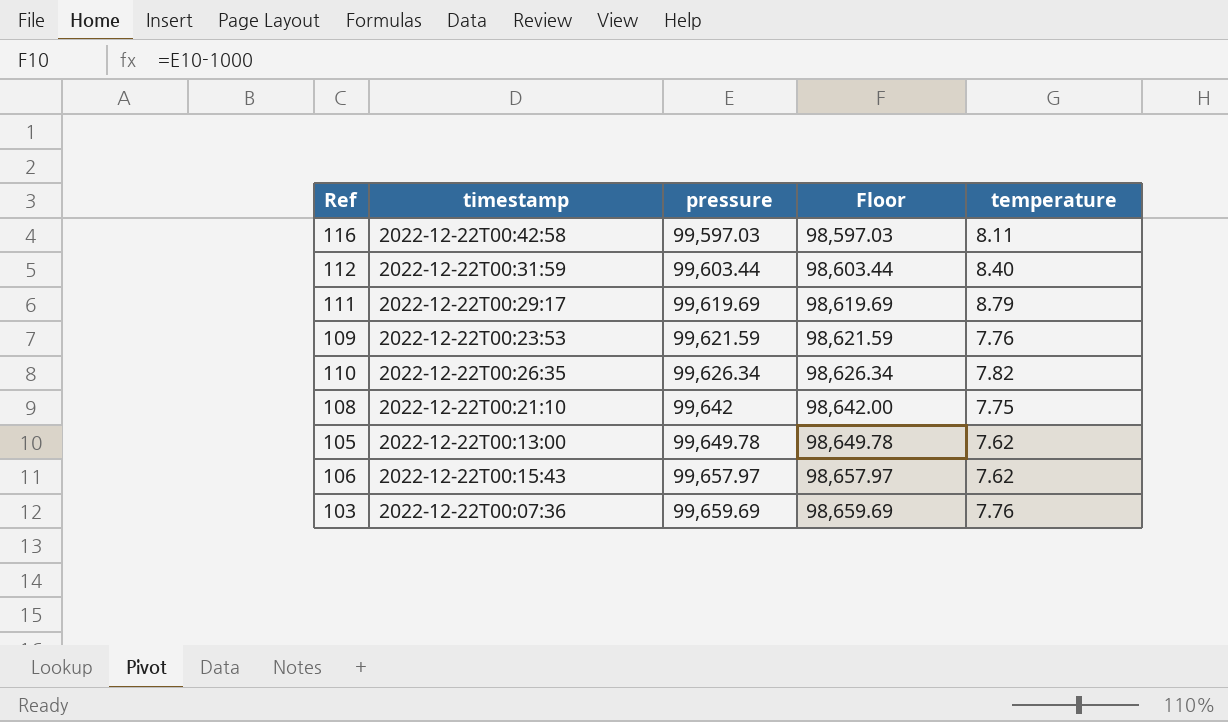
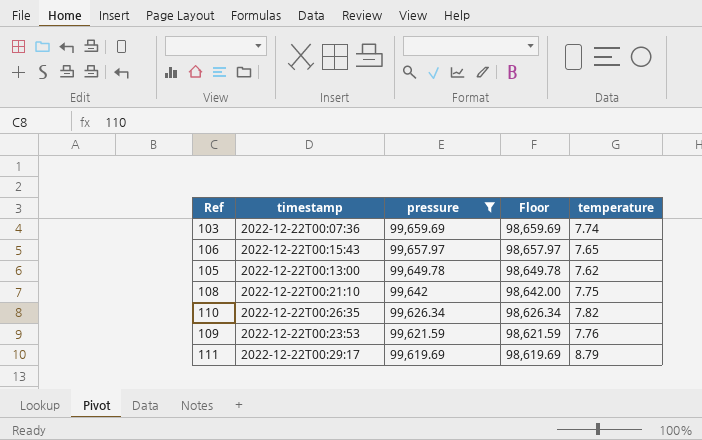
filter: none -> pressure >= 99,619.69
row order: pressure ascending -> pressure descending
103 | temperature: 7.76 -> 7.74
106 | temperature: 7.62 -> 7.65

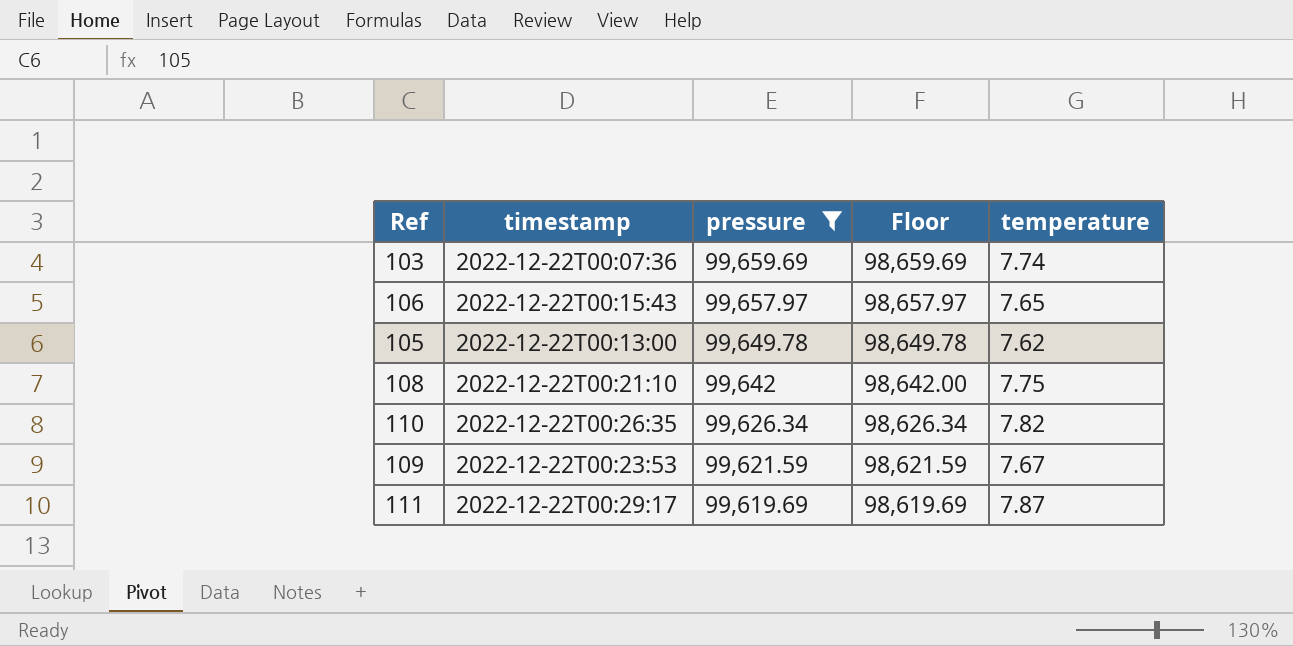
109 | temperature: 7.76 -> 7.67
111 | temperature: 8.79 -> 7.87

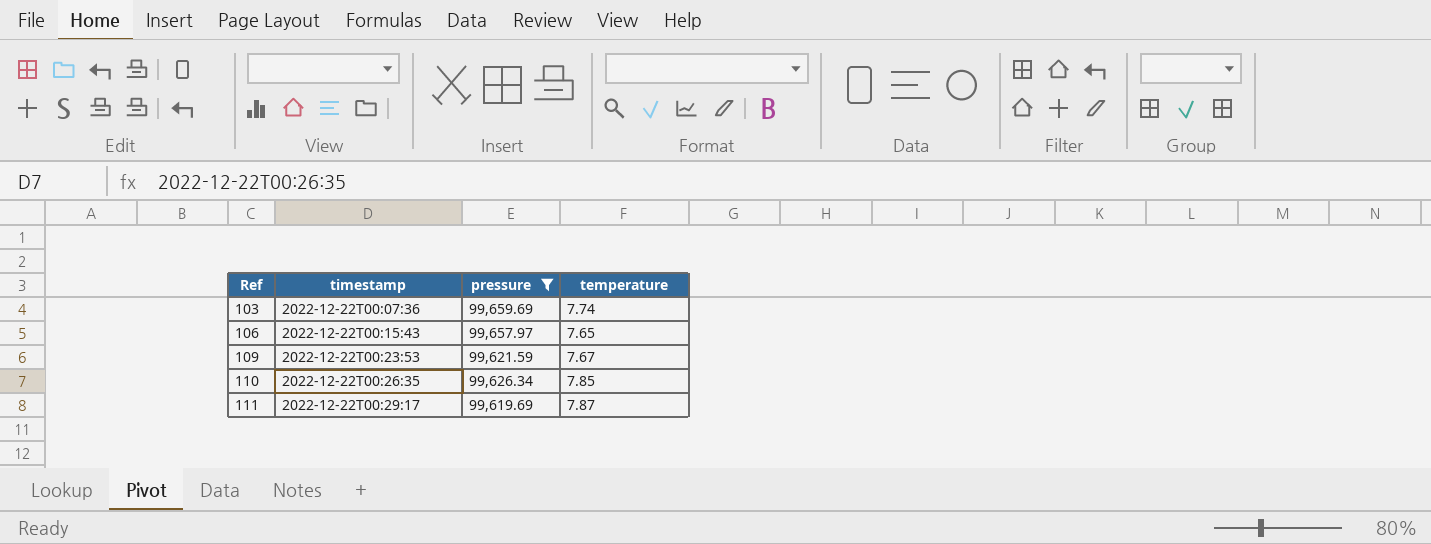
row order: pressure descending -> Ref ascending
column Floor | formula: [pressure] - 1000 -> none
row 105: 2022-12-22T00:13:00 | 99,649.78 | 98,649.78 | 7.62 -> none
row 108: 2022-12-22T00:21:10 | 99,642 | 98,642.00 | 7.75 -> none
110 | temperature: 7.82 -> 7.85

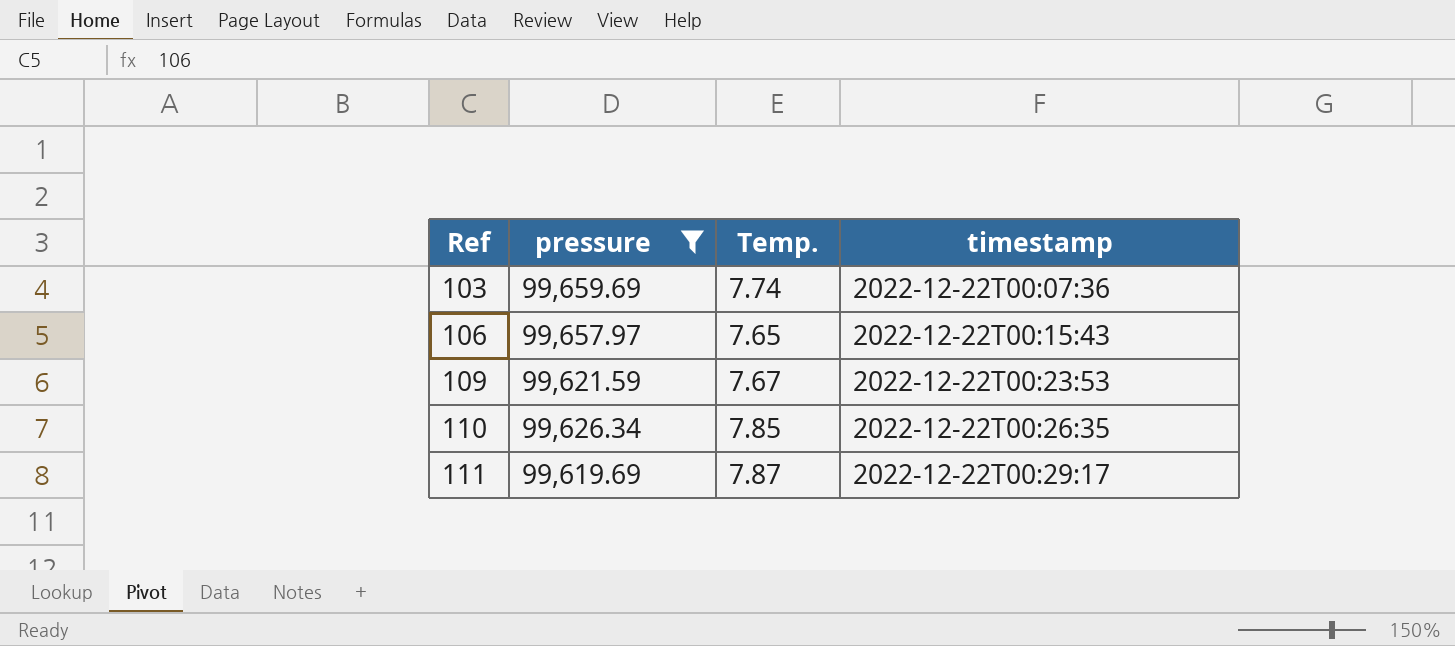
column name: temperature -> Temp.
column timestamp | position: 2 -> 4

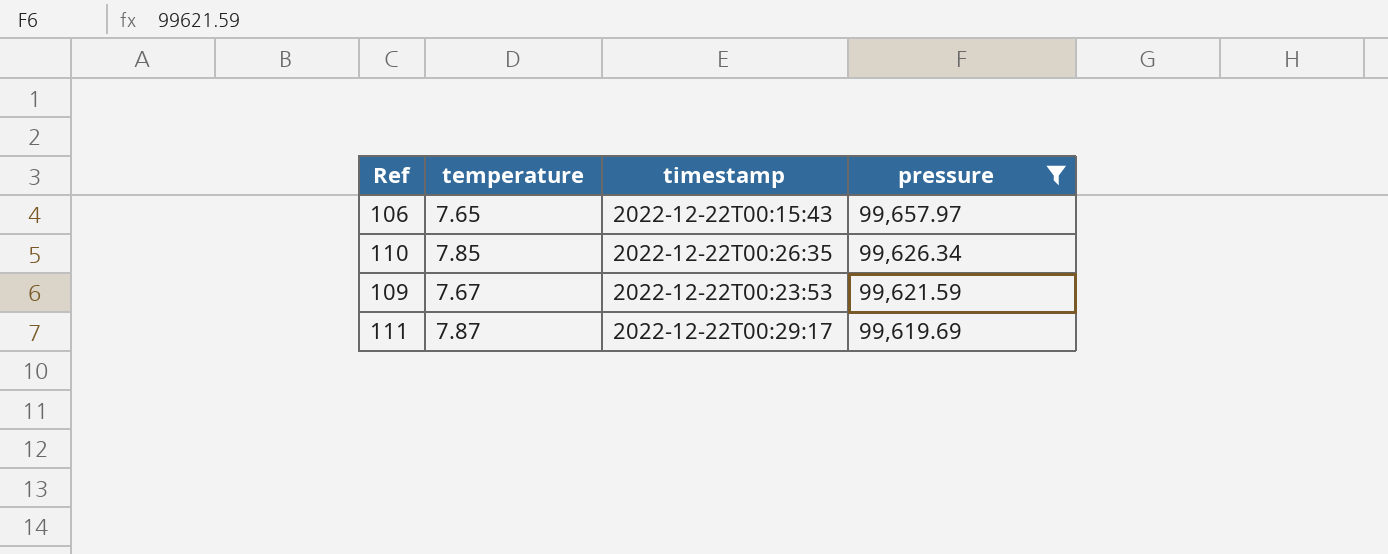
row order: Ref ascending -> pressure descending
column name: Temp. -> temperature
column pressure | position: 2 -> 4
row 103: 99,659.69 | 7.74 | 2022-12-22T00:07:36 -> none

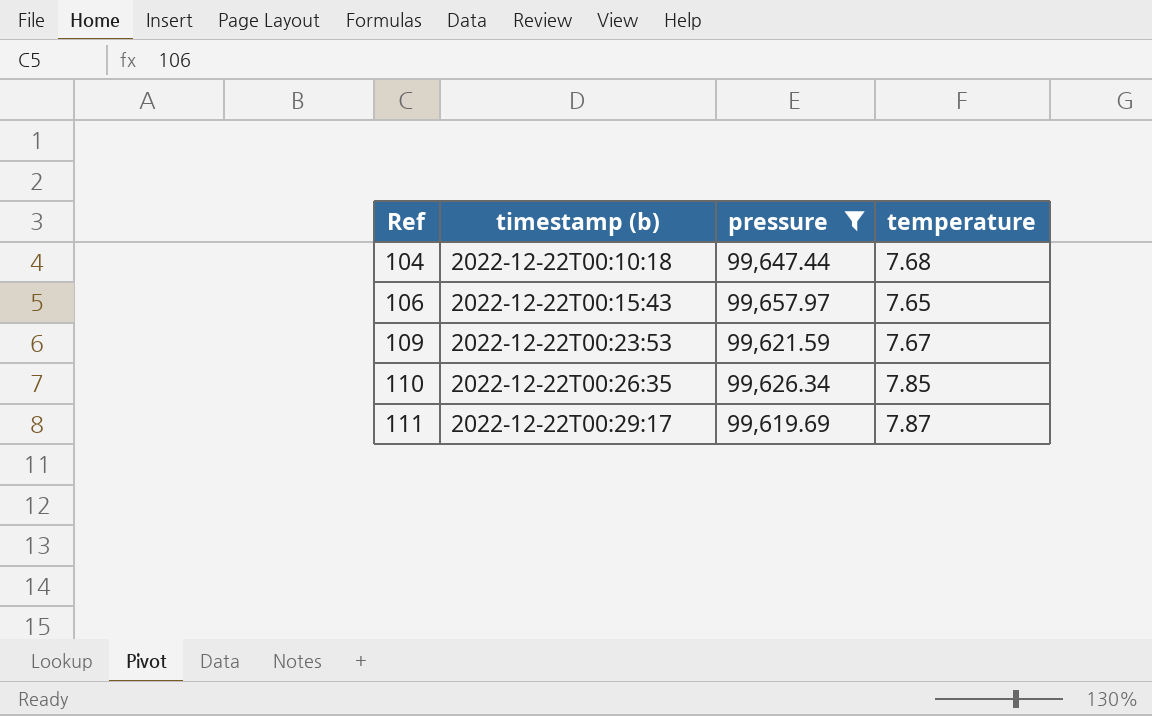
row order: pressure descending -> Ref ascending
column name: timestamp -> timestamp (b)
column temperature | position: 2 -> 4
row 104: none -> 2022-12-22T00:10:18 | 99,647.44 | 7.68

